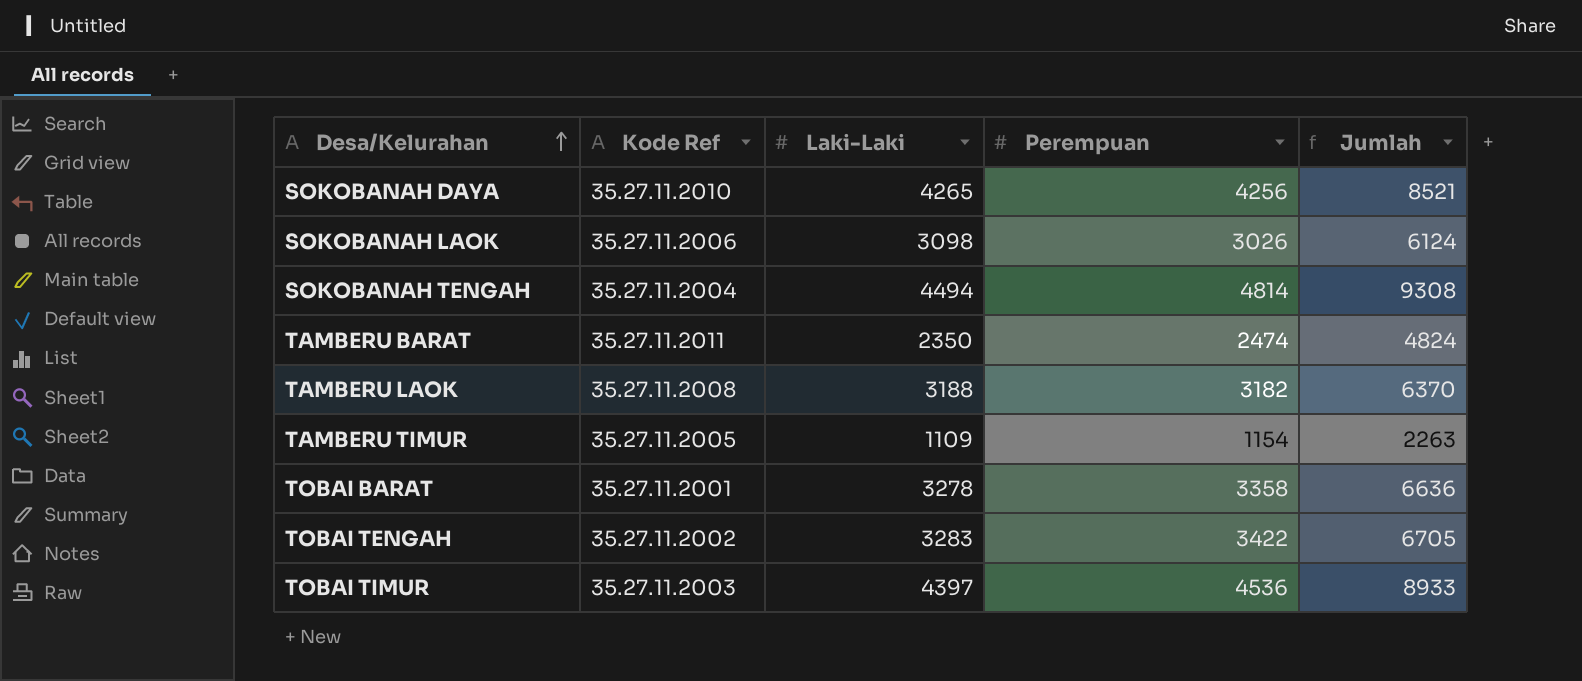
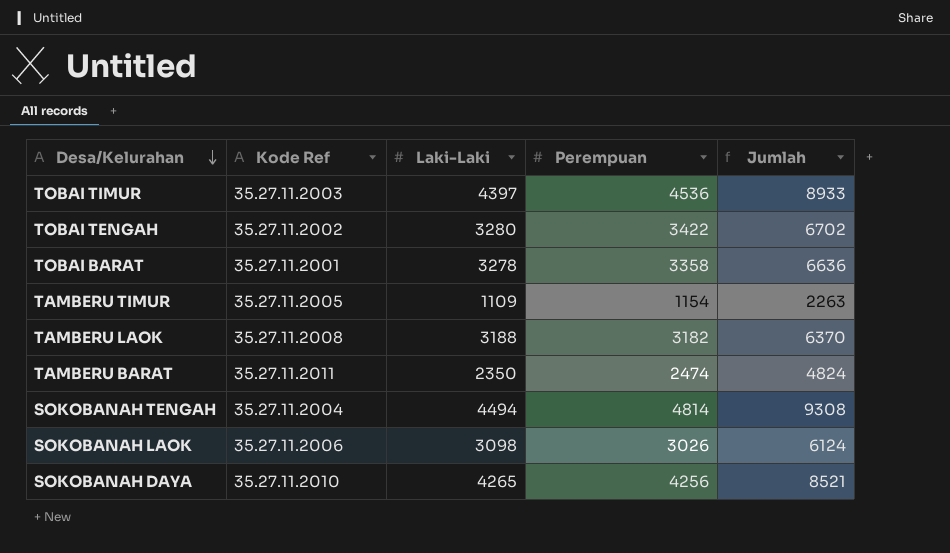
row order: Desa/Kelurahan ascending -> Desa/Kelurahan descending
TOBAI TENGAH | Laki-Laki: 3283 -> 3280
TOBAI TENGAH | Jumlah: 6705 -> 6702

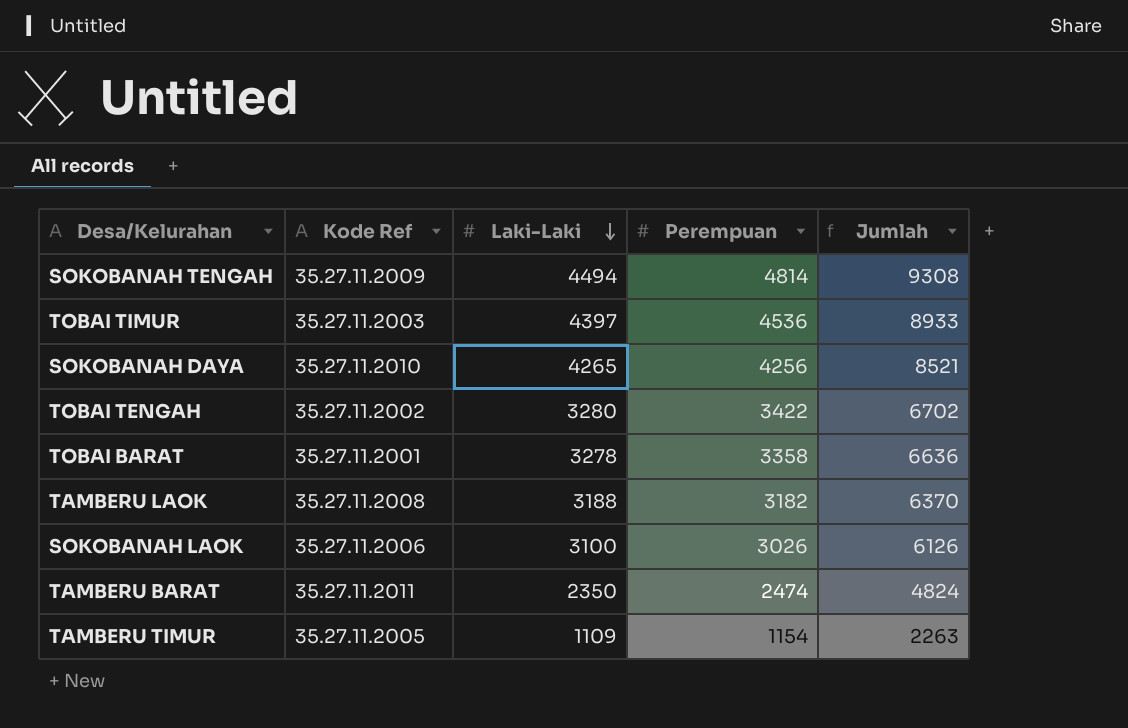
row order: Desa/Kelurahan descending -> Laki-Laki descending
SOKOBANAH TENGAH | Kode Ref: 35.27.11.2004 -> 35.27.11.2009
SOKOBANAH LAOK | Laki-Laki: 3098 -> 3100
SOKOBANAH LAOK | Jumlah: 6124 -> 6126

